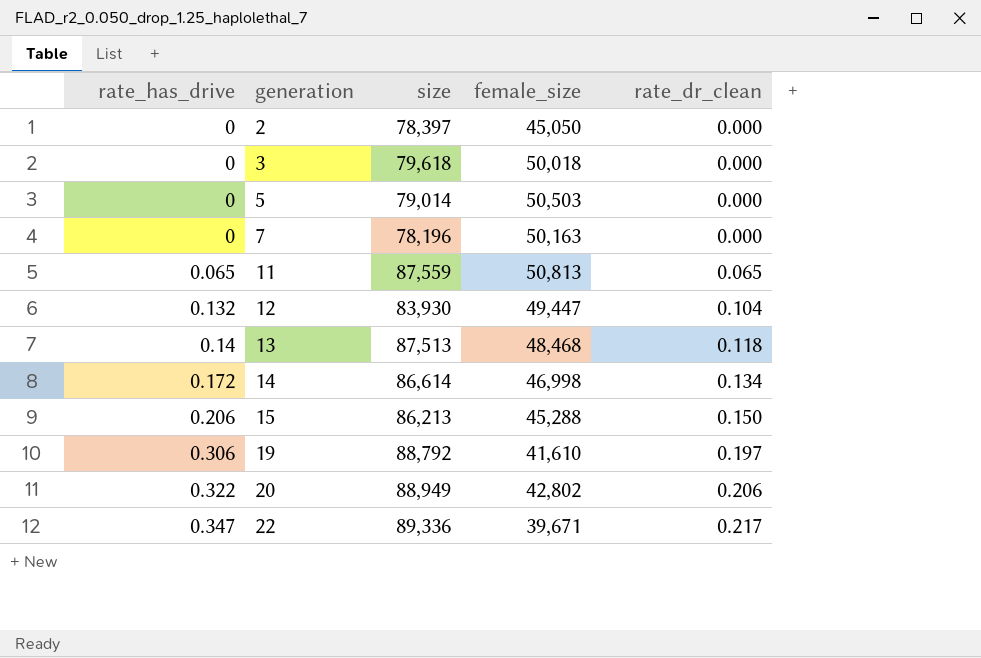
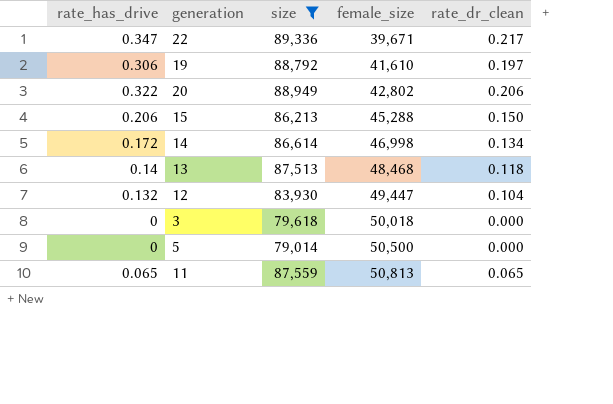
filter: none -> size >= 79,014
row order: rate_has_drive ascending -> female_size ascending
5 | female_size: 50,503 -> 50,500

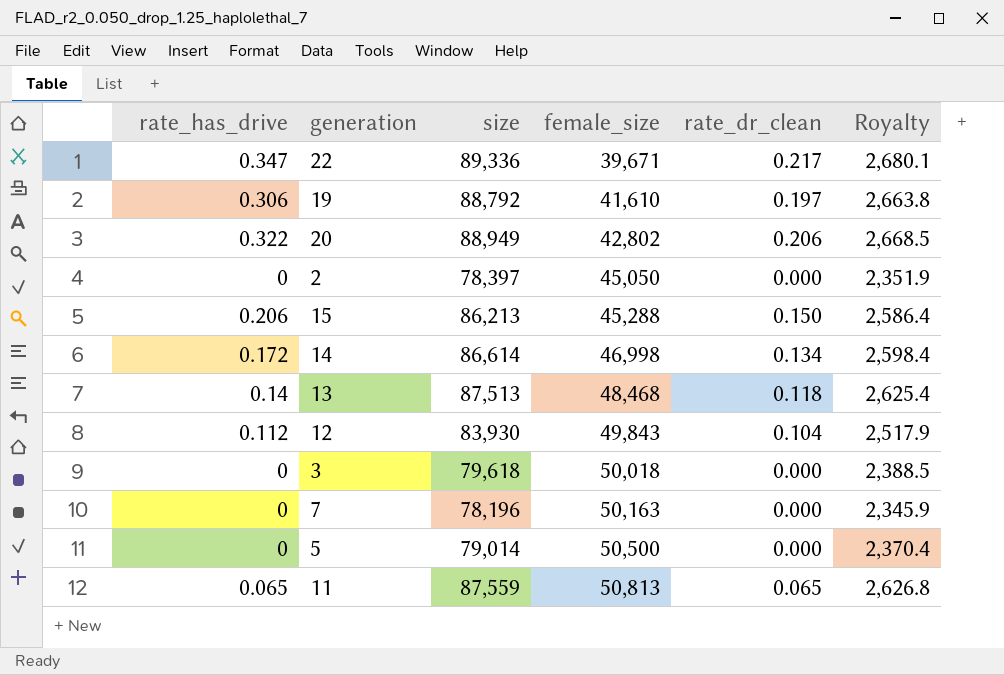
filter: size >= 79,014 -> none
column Royalty | formula: none -> [size] * 0.03
12 | rate_has_drive: 0.132 -> 0.112
12 | female_size: 49,447 -> 49,843

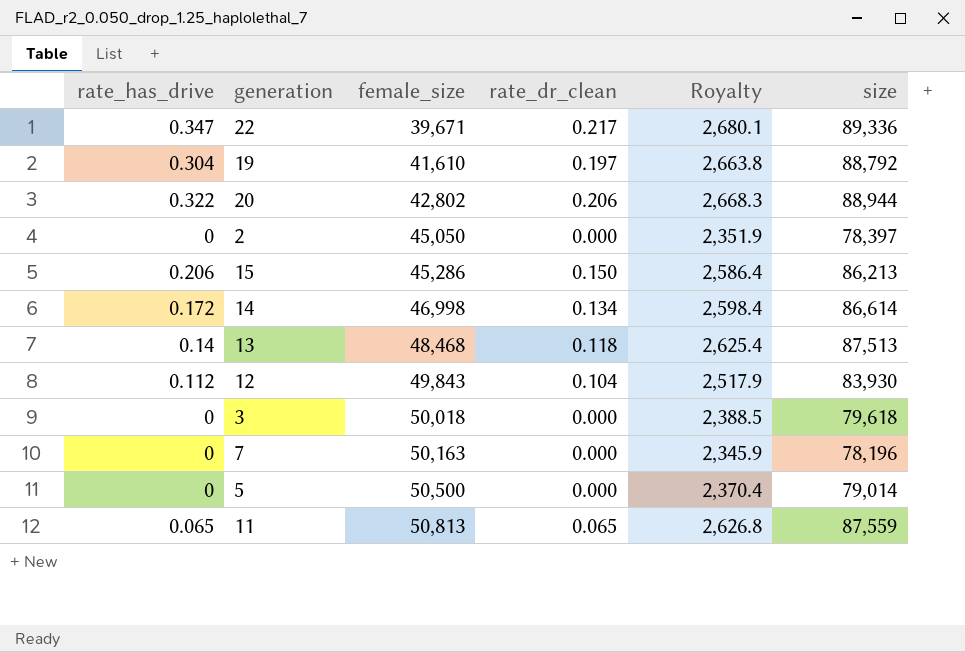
column size | position: 3 -> 6
19 | rate_has_drive: 0.306 -> 0.304
20 | Royalty: 2,668.5 -> 2,668.3
20 | size: 88,949 -> 88,944
15 | female_size: 45,288 -> 45,286

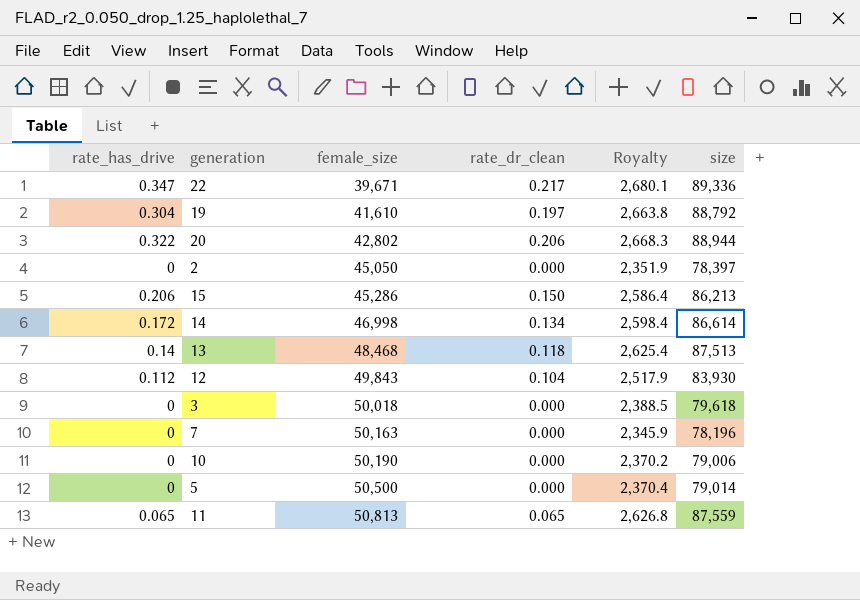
row 10: none -> 0 | 50,190 | 0.000 | 2,370.2 | 79,006

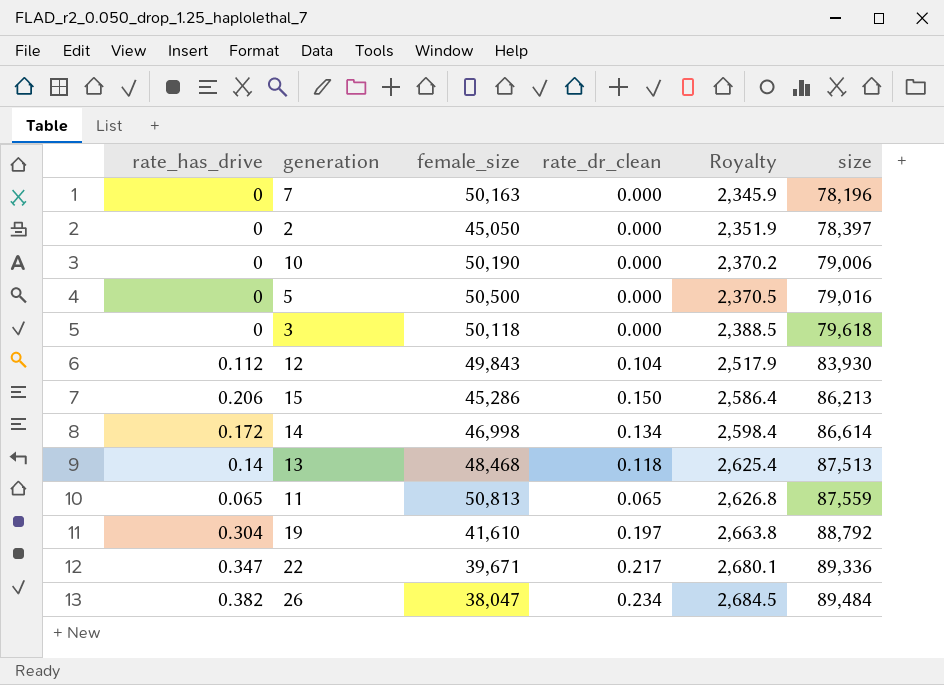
row order: female_size ascending -> Royalty ascending
row 20: 0.322 | 42,802 | 0.206 | 2,668.3 | 88,944 -> none
5 | Royalty: 2,370.4 -> 2,370.5
5 | size: 79,014 -> 79,016
3 | female_size: 50,018 -> 50,118
row 26: none -> 0.382 | 38,047 | 0.234 | 2,684.5 | 89,484

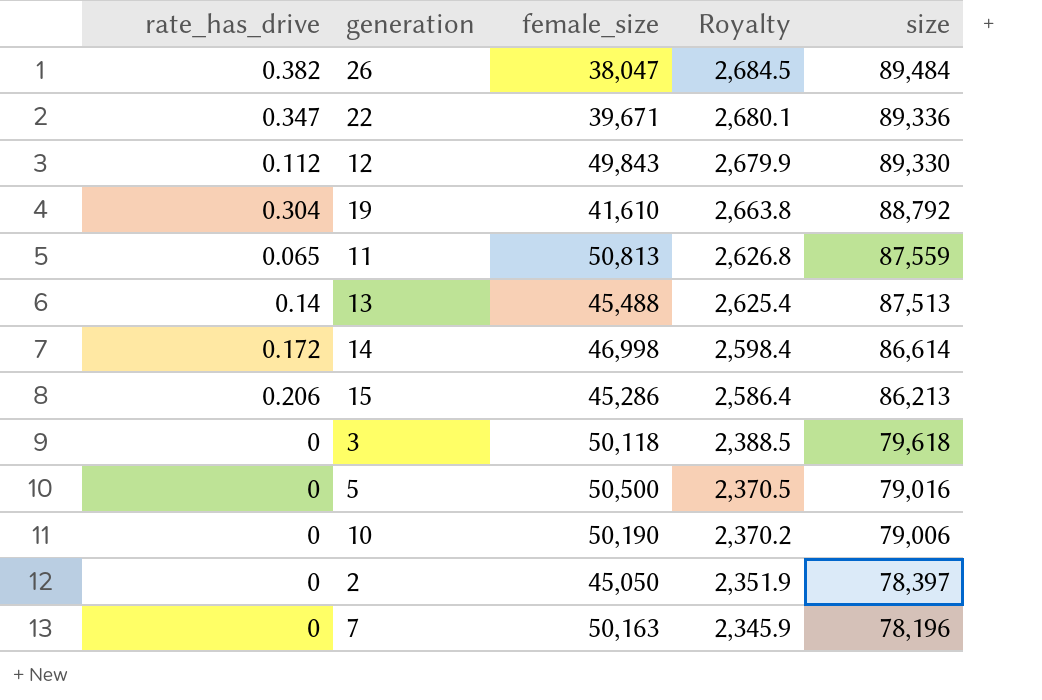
row order: Royalty ascending -> Royalty descending
column rate_dr_clean | position: 4 -> none
12 | Royalty: 2,517.9 -> 2,679.9
12 | size: 83,930 -> 89,330
13 | female_size: 48,468 -> 45,488

